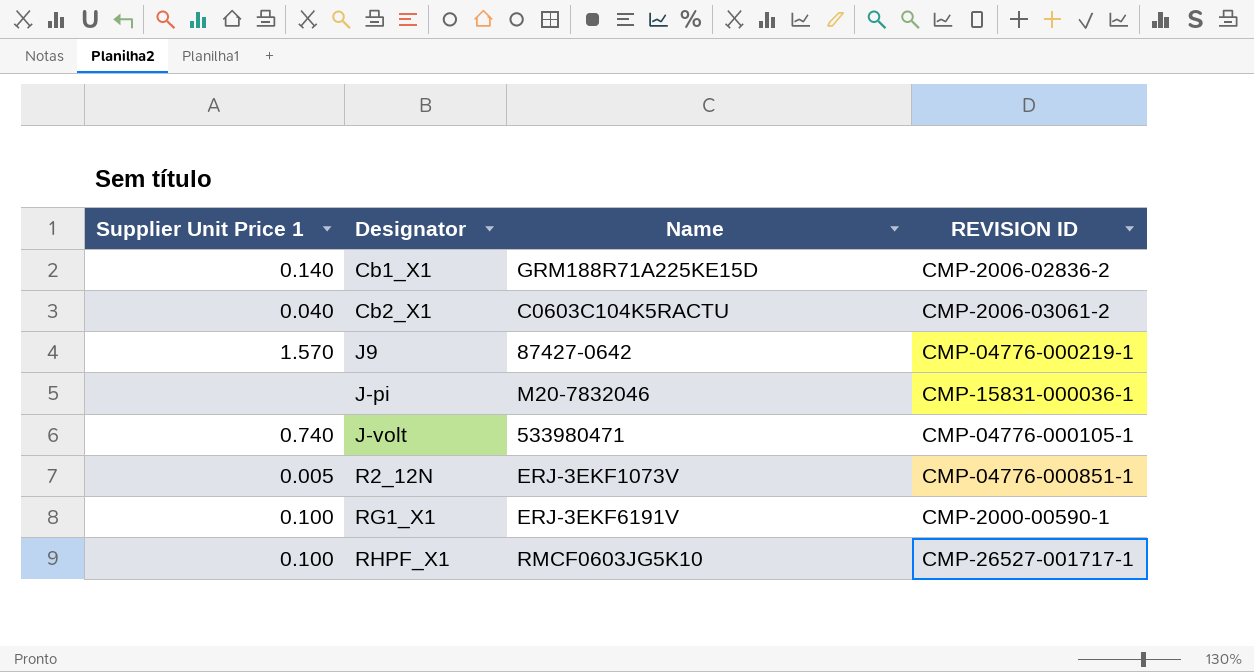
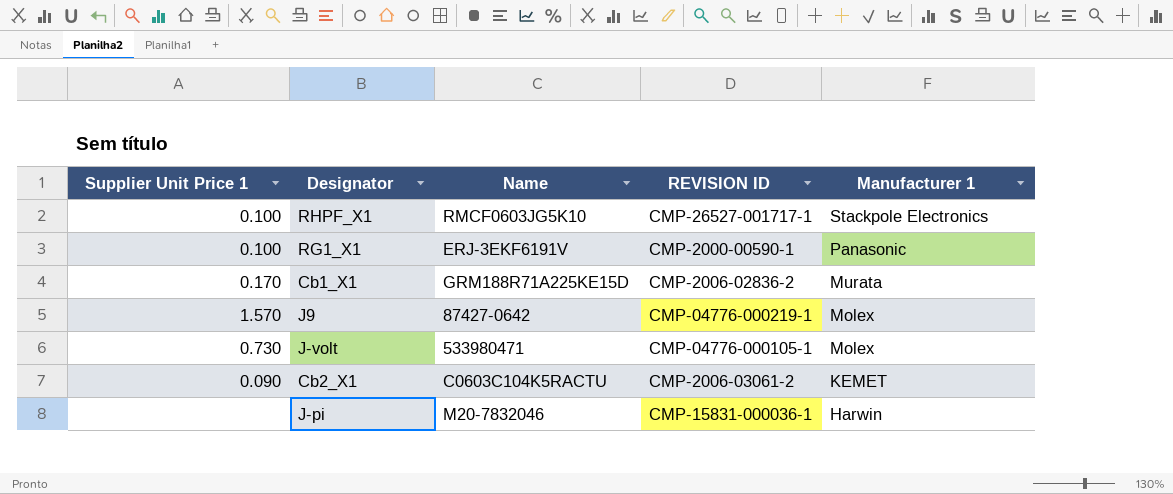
row order: Designator ascending -> Manufacturer 1 descending
column Manufacturer 1 | position: none -> 5
row R2_12N: 0.005 | ERJ-3EKF1073V | CMP-04776-000851-1 -> none
Cb1_X1 | Supplier Unit Price 1: 0.140 -> 0.170
J-volt | Supplier Unit Price 1: 0.740 -> 0.730
Cb2_X1 | Supplier Unit Price 1: 0.040 -> 0.090

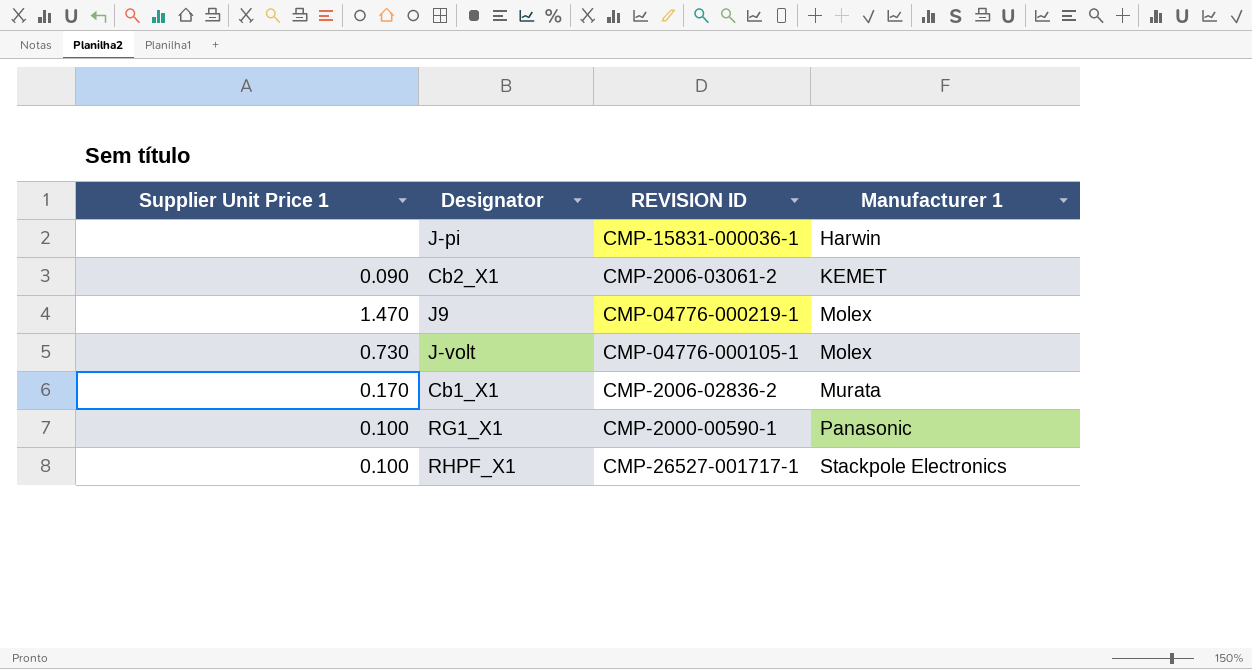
row order: Manufacturer 1 descending -> Manufacturer 1 ascending
column Name | position: 3 -> none
J9 | Supplier Unit Price 1: 1.570 -> 1.470

